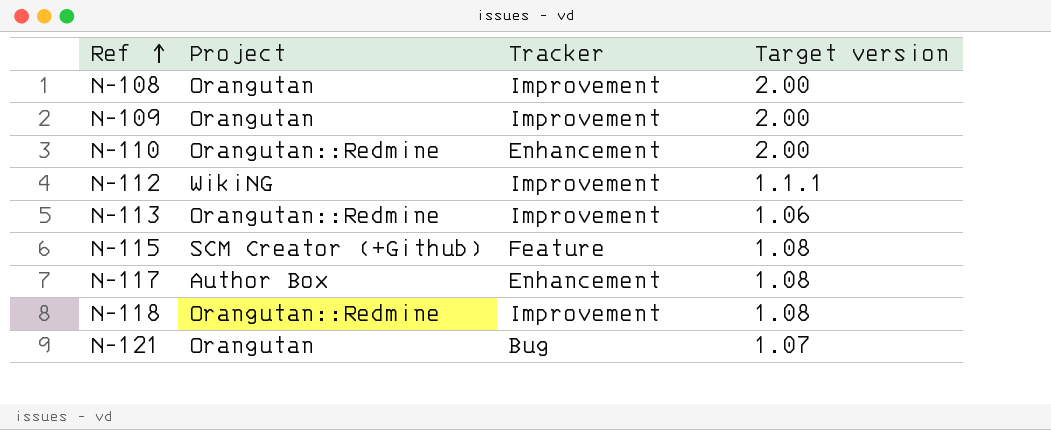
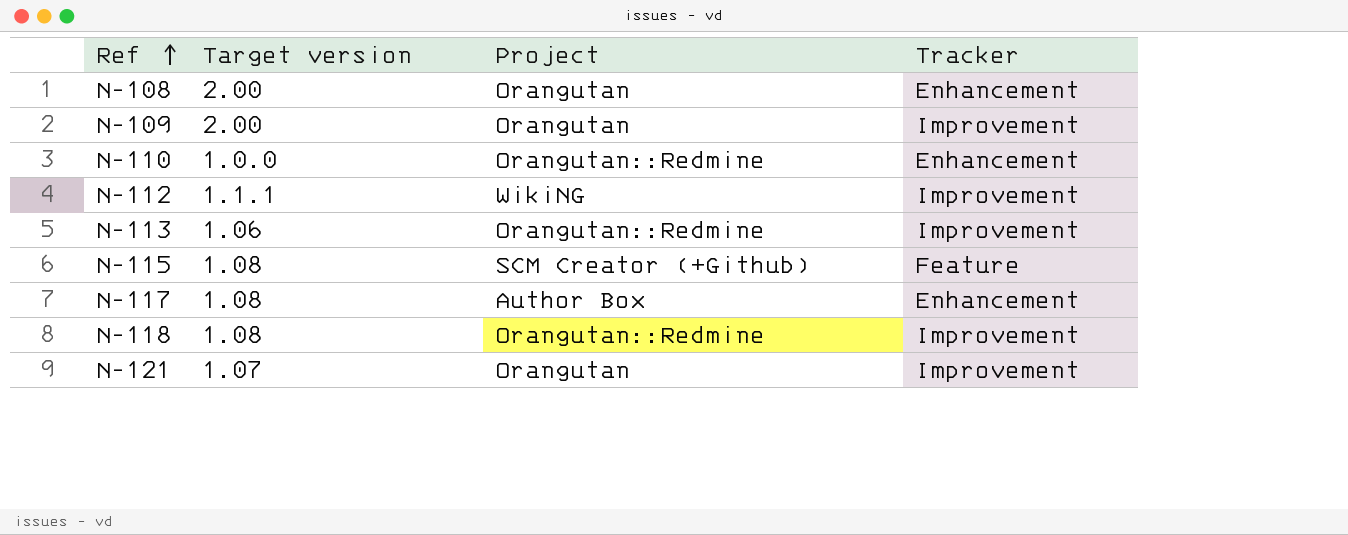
column Target version | position: 4 -> 2
N-108 | Tracker: Improvement -> Enhancement
N-110 | Target version: 2.00 -> 1.0.0
N-121 | Tracker: Bug -> Improvement

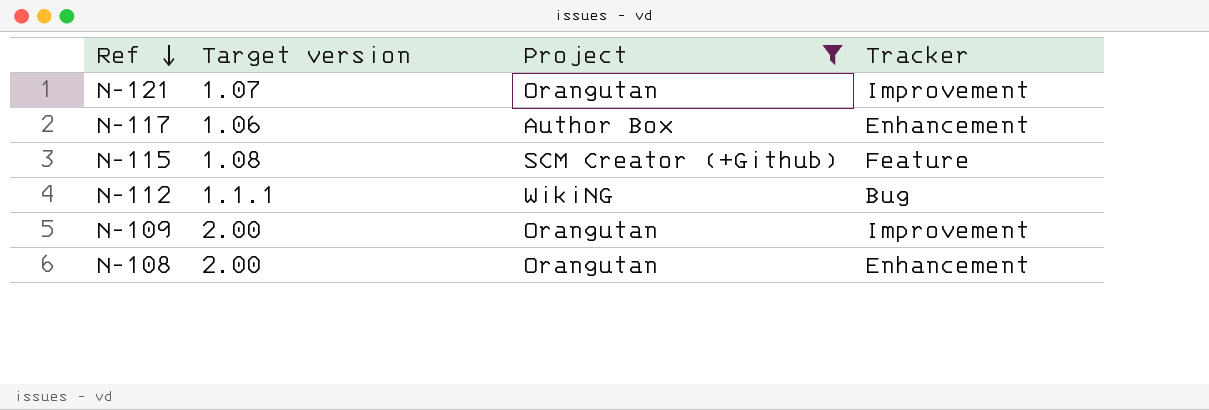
filter: none -> Project != Orangutan::Redmine
row order: Ref ascending -> Ref descending
N-117 | Target version: 1.08 -> 1.06
N-112 | Tracker: Improvement -> Bug

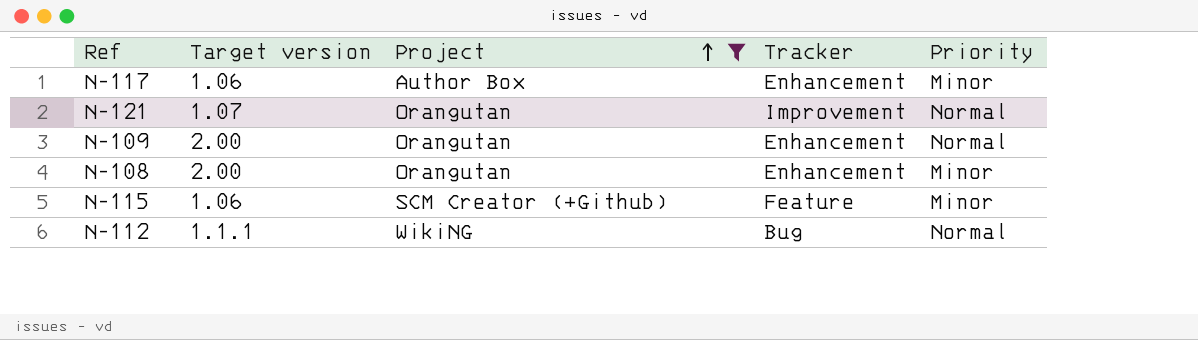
row order: Ref descending -> Project ascending
column Priority | position: none -> 5
N-109 | Tracker: Improvement -> Enhancement
N-115 | Target version: 1.08 -> 1.06

